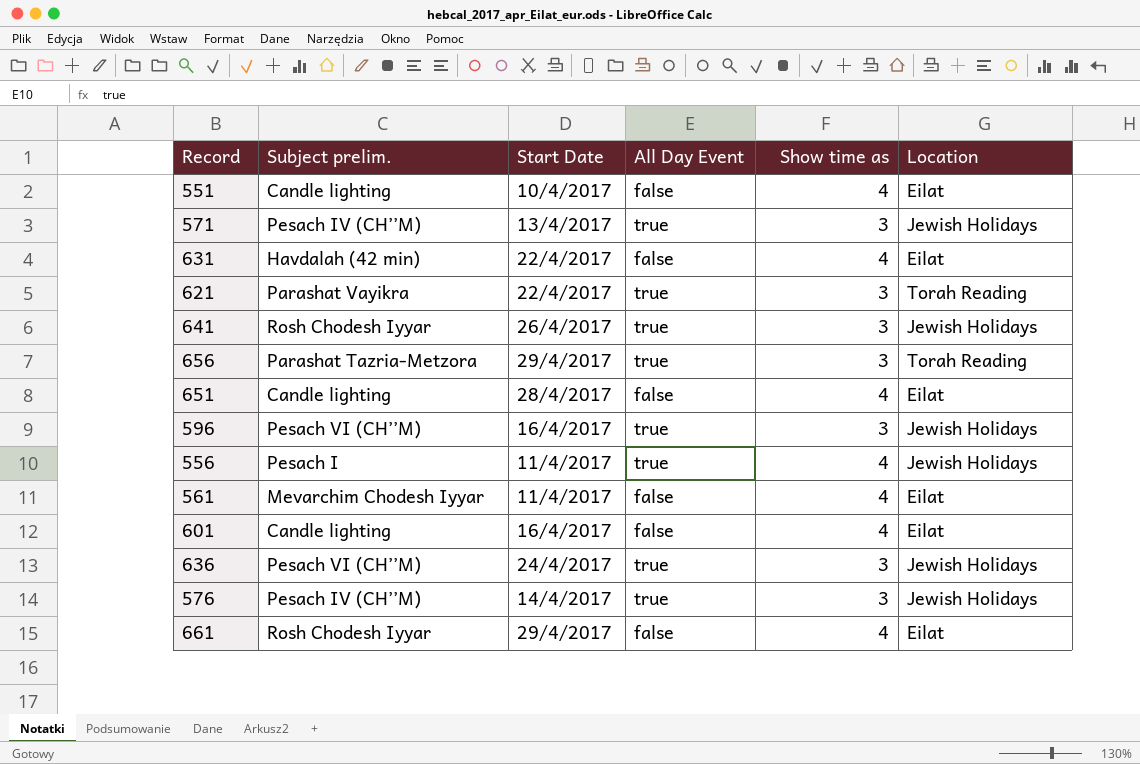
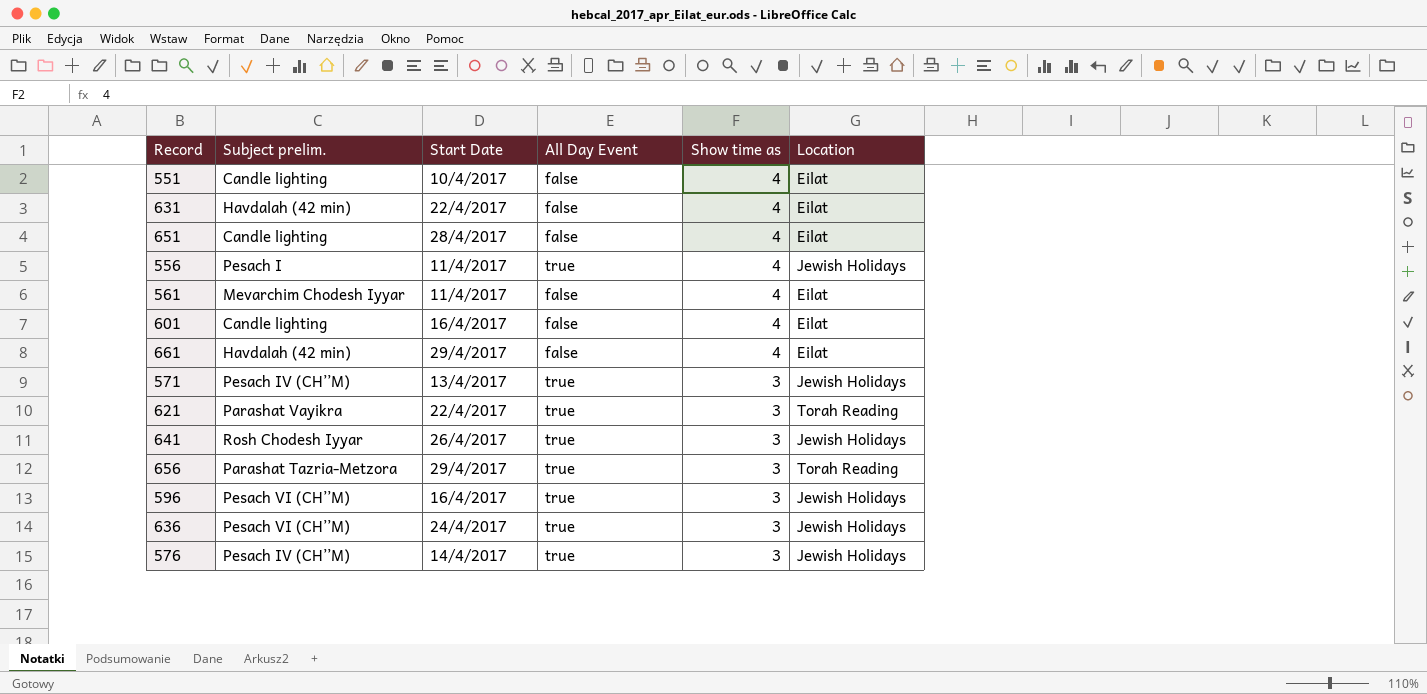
row order: none -> Show time as descending
661 | Subject prelim.: Rosh Chodesh Iyyar -> Havdalah (42 min)

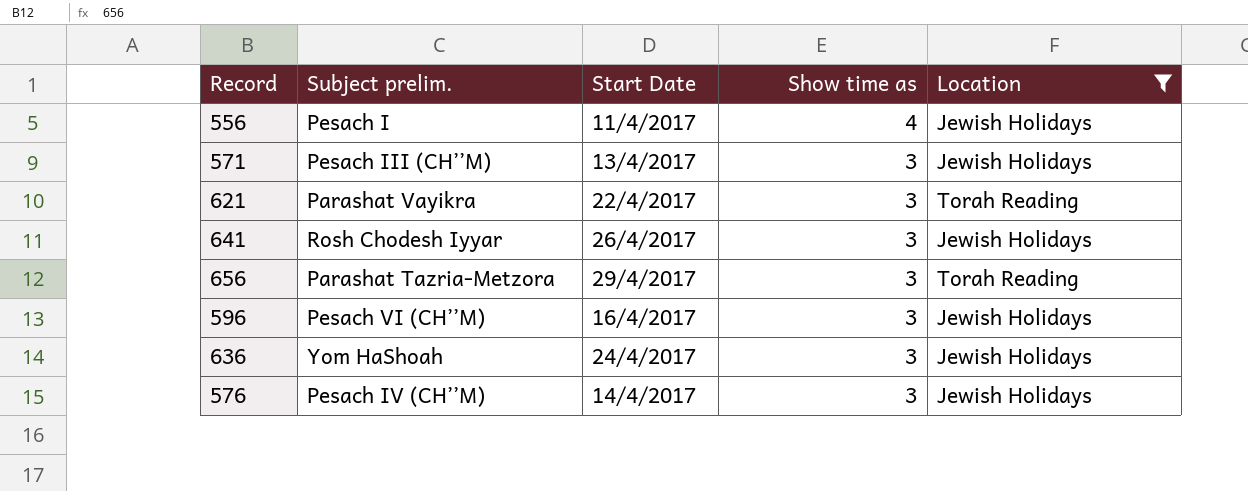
filter: none -> Location != Eilat
column All Day Event | position: 4 -> none
571 | Subject prelim.: Pesach IV (CH’’M) -> Pesach III (CH’’M)
636 | Subject prelim.: Pesach VI (CH’’M) -> Yom HaShoah

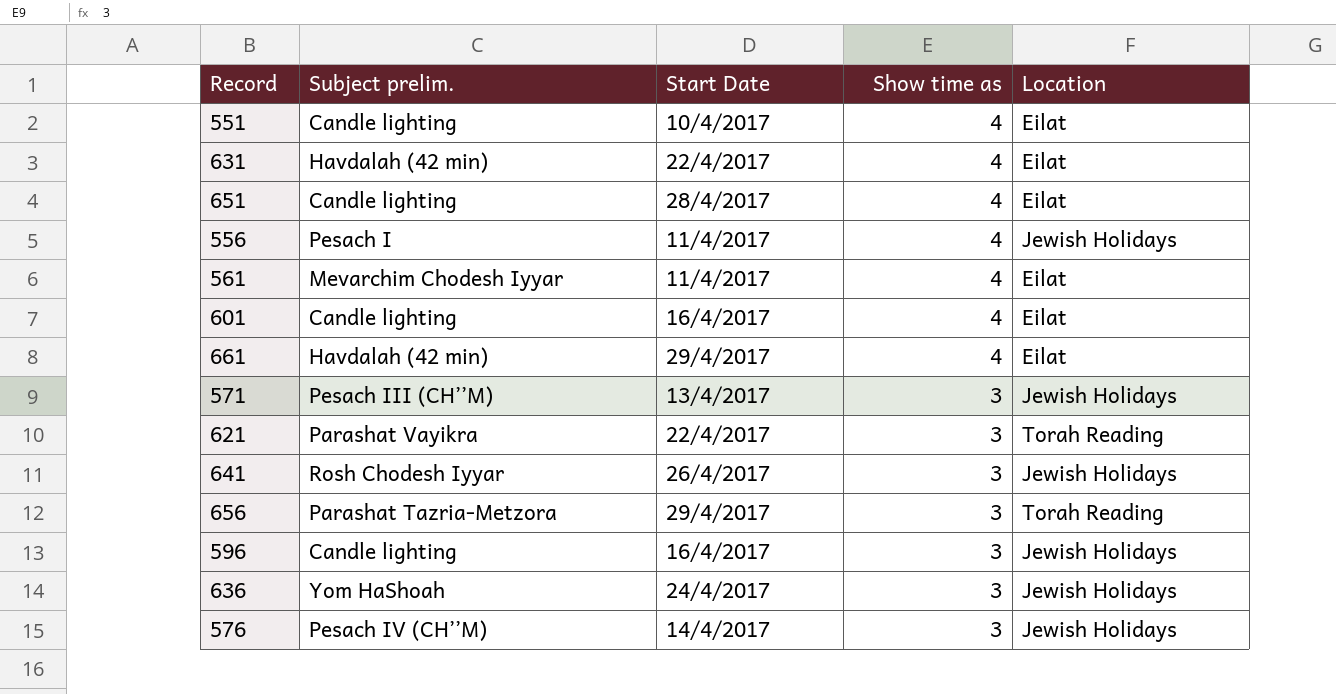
filter: Location != Eilat -> none
596 | Subject prelim.: Pesach VI (CH’’M) -> Candle lighting

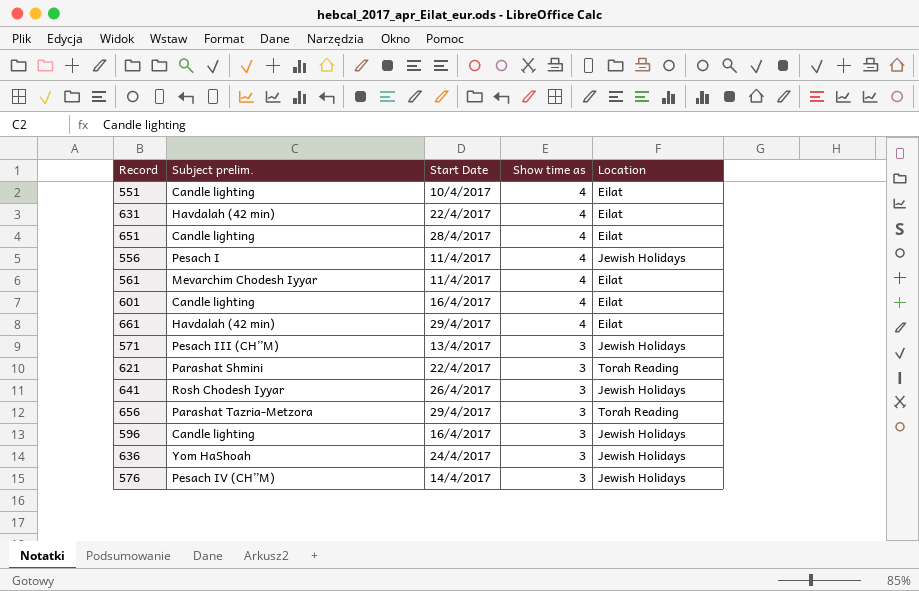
621 | Subject prelim.: Parashat Vayikra -> Parashat Shmini

